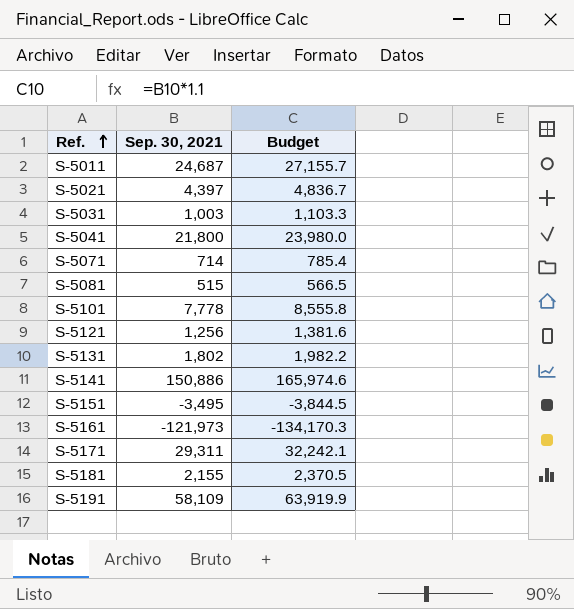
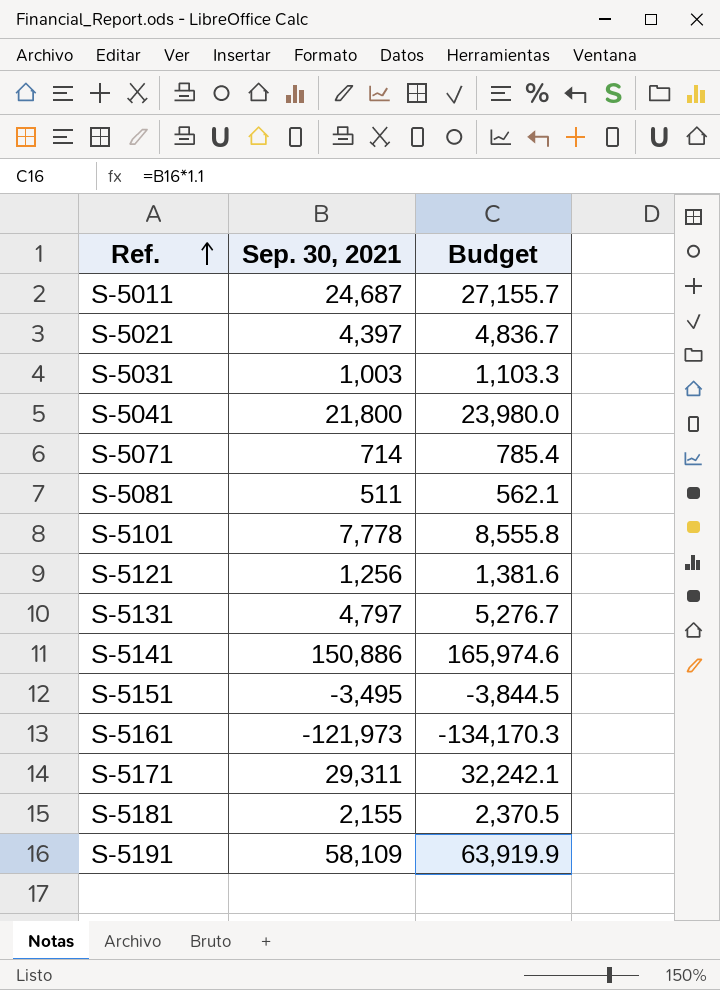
S-5081 | Sep. 30, 2021: 515 -> 511
S-5081 | Budget: 566.5 -> 562.1
S-5131 | Sep. 30, 2021: 1,802 -> 4,797
S-5131 | Budget: 1,982.2 -> 5,276.7

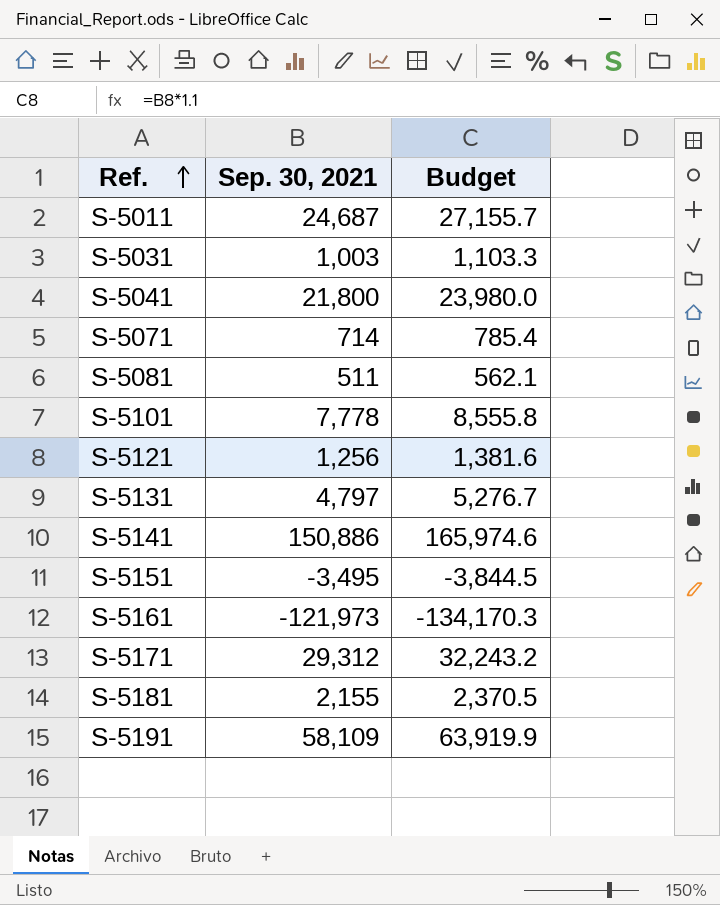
row S-5021: 4,397 | 4,836.7 -> none
S-5171 | Sep. 30, 2021: 29,311 -> 29,312
S-5171 | Budget: 32,242.1 -> 32,243.2

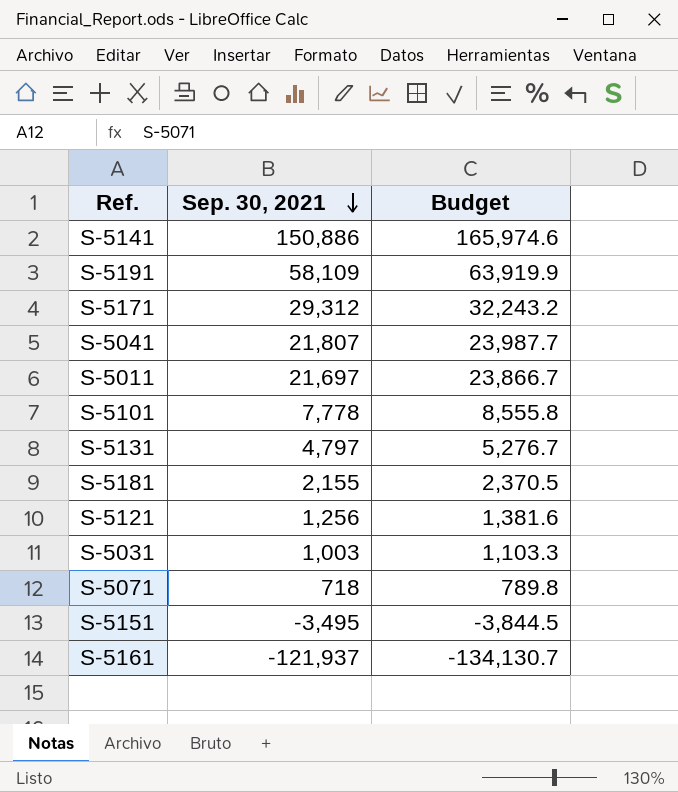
row order: Ref. ascending -> Sep. 30, 2021 descending
row S-5081: 511 | 562.1 -> none
S-5041 | Sep. 30, 2021: 21,800 -> 21,807
S-5041 | Budget: 23,980.0 -> 23,987.7
S-5011 | Sep. 30, 2021: 24,687 -> 21,697
S-5011 | Budget: 27,155.7 -> 23,866.7
S-5071 | Sep. 30, 2021: 714 -> 718
S-5071 | Budget: 785.4 -> 789.8
S-5161 | Sep. 30, 2021: -121,973 -> -121,937
S-5161 | Budget: -134,170.3 -> -134,130.7

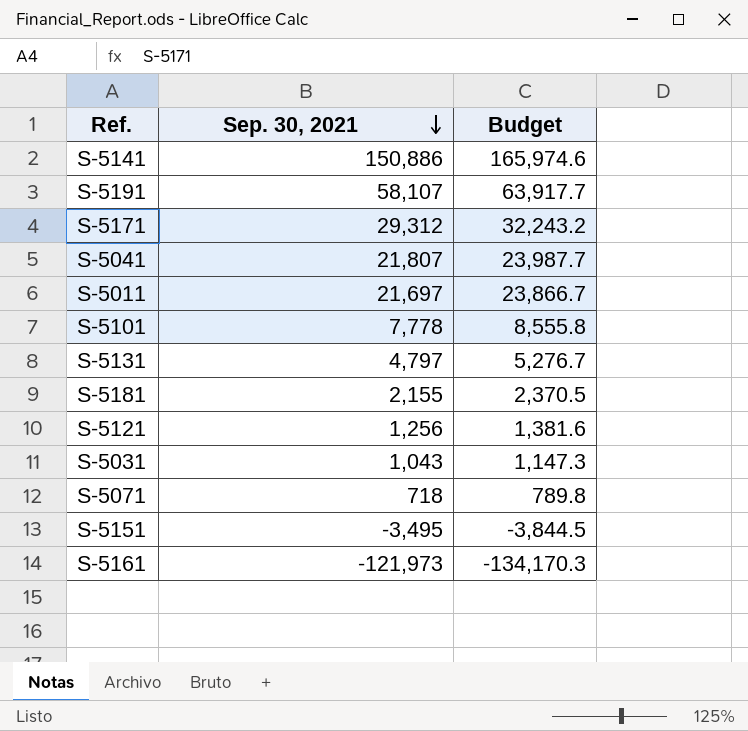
S-5191 | Sep. 30, 2021: 58,109 -> 58,107
S-5191 | Budget: 63,919.9 -> 63,917.7
S-5031 | Sep. 30, 2021: 1,003 -> 1,043
S-5031 | Budget: 1,103.3 -> 1,147.3
S-5161 | Sep. 30, 2021: -121,937 -> -121,973
S-5161 | Budget: -134,130.7 -> -134,170.3

